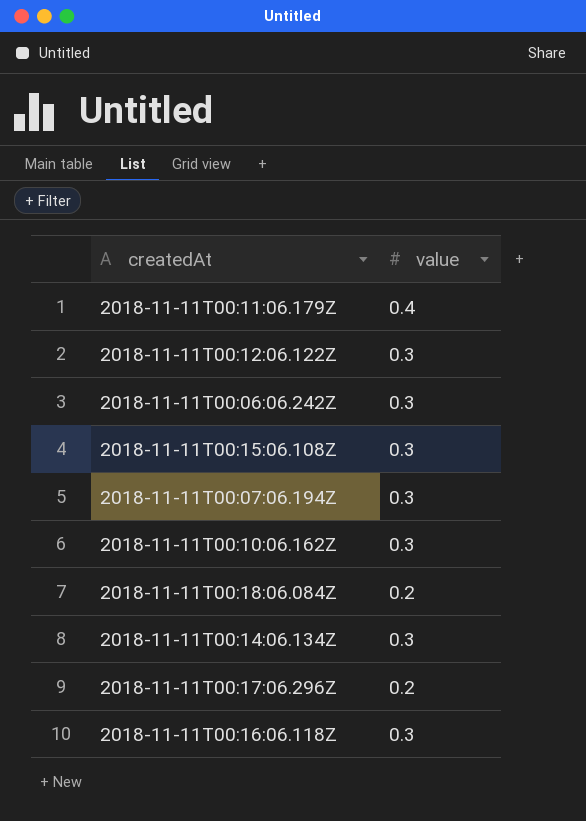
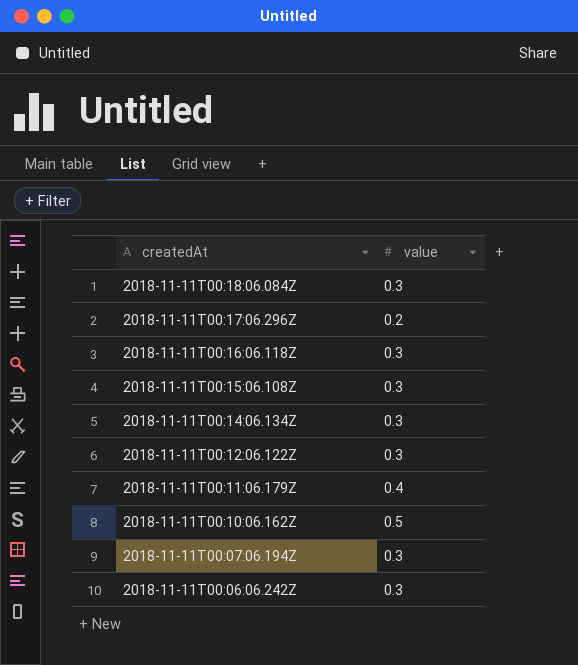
row order: none -> createdAt descending
2018-11-11T00:18:06.084Z | value: 0.2 -> 0.3
2018-11-11T00:10:06.162Z | value: 0.3 -> 0.5

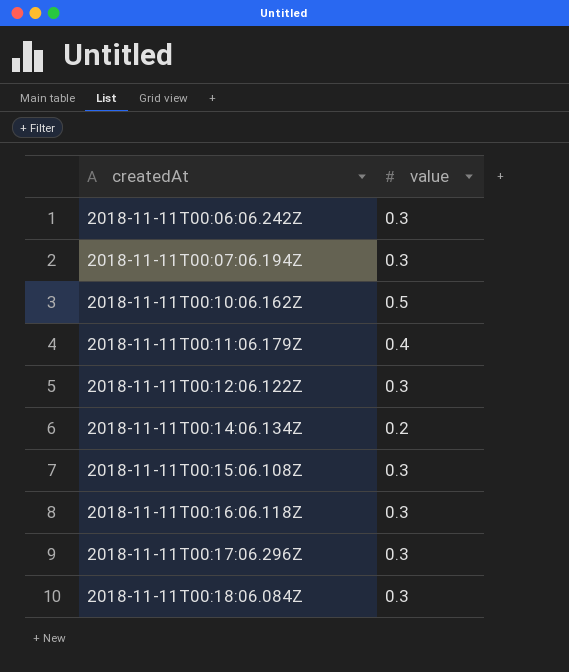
row order: createdAt descending -> createdAt ascending
2018-11-11T00:14:06.134Z | value: 0.3 -> 0.2
2018-11-11T00:17:06.296Z | value: 0.2 -> 0.3

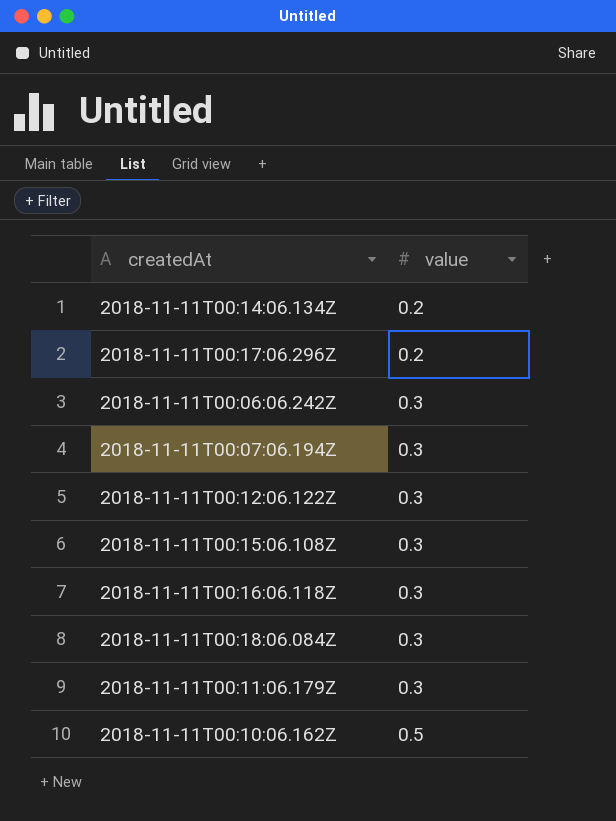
row order: createdAt ascending -> value ascending
2018-11-11T00:17:06.296Z | value: 0.3 -> 0.2
2018-11-11T00:11:06.179Z | value: 0.4 -> 0.3

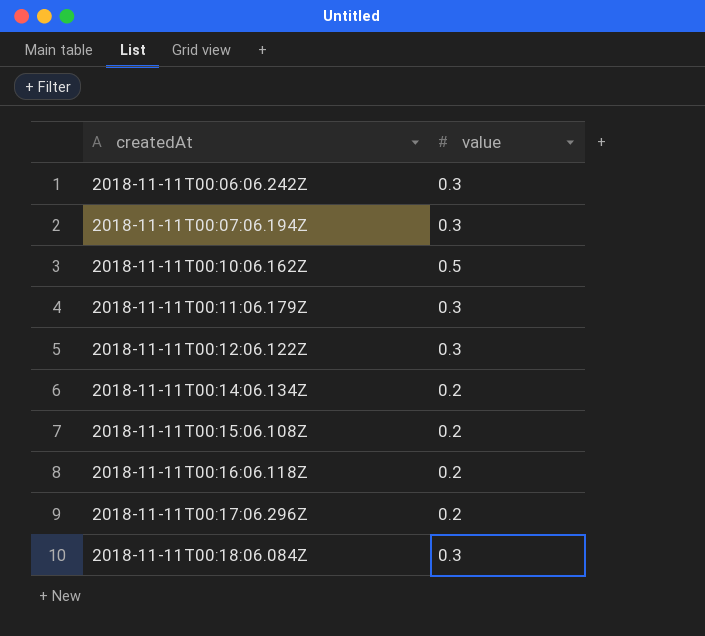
row order: value ascending -> createdAt ascending
2018-11-11T00:15:06.108Z | value: 0.3 -> 0.2
2018-11-11T00:16:06.118Z | value: 0.3 -> 0.2

